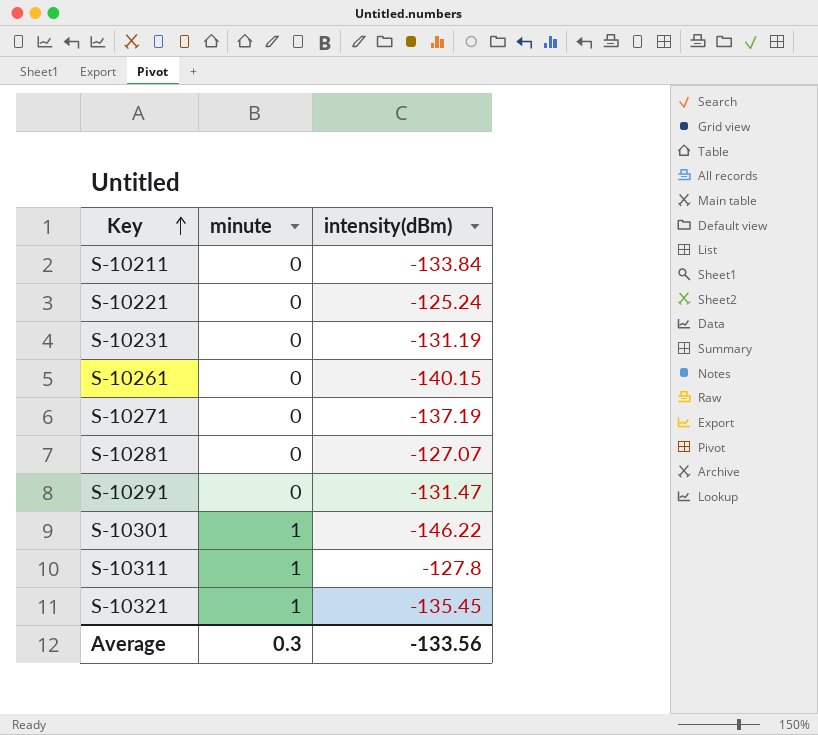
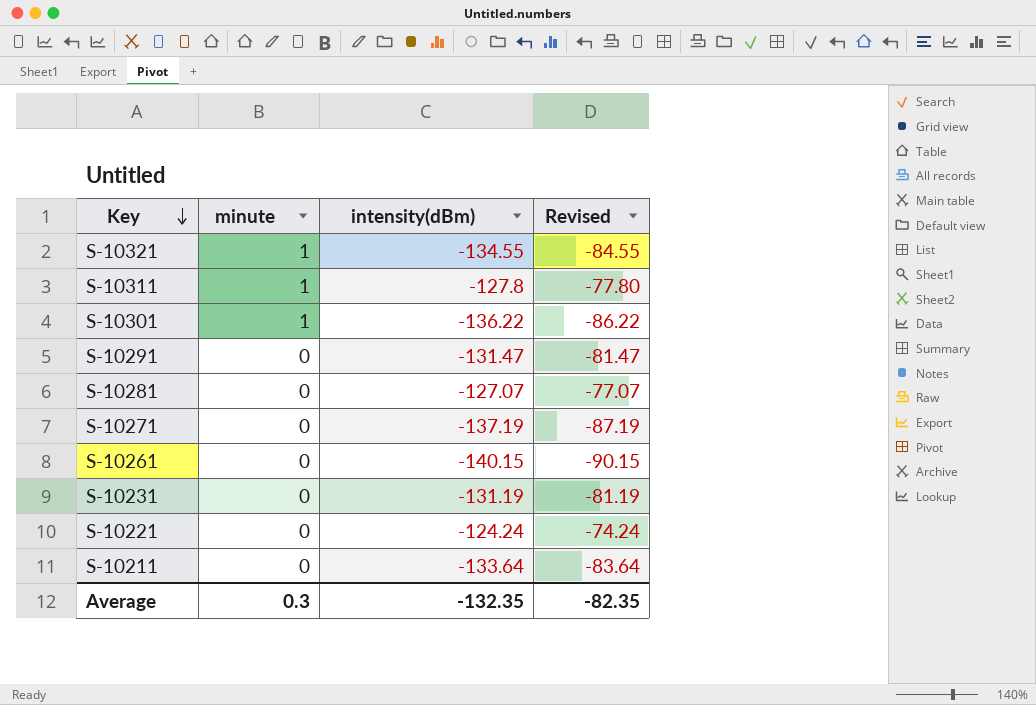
row order: Key ascending -> Key descending
column Revised | formula: none -> [intensity(dBm)] + 50
S-10321 | intensity(dBm): -135.45 -> -134.55
S-10301 | intensity(dBm): -146.22 -> -136.22
S-10221 | intensity(dBm): -125.24 -> -124.24
S-10211 | intensity(dBm): -133.84 -> -133.64
Average | intensity(dBm): -133.56 -> -132.35

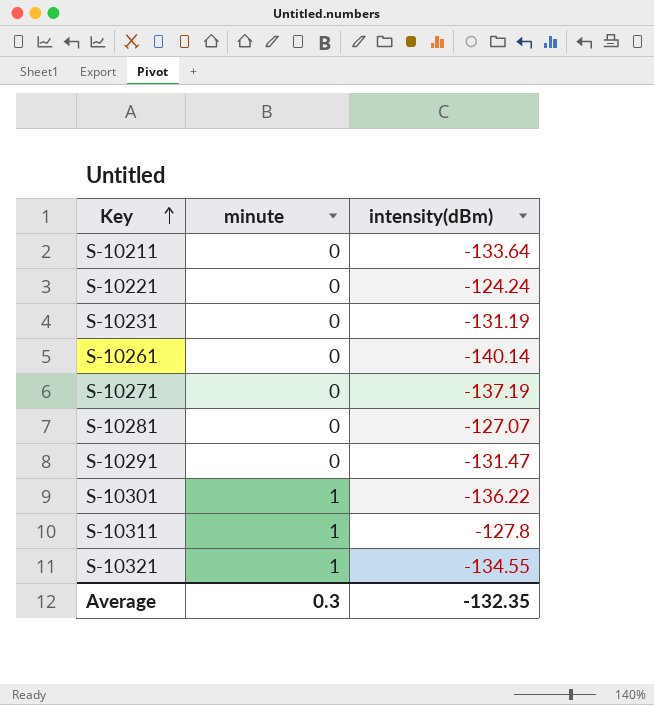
row order: Key descending -> Key ascending
column Revised | formula: [intensity(dBm)] + 50 -> none
S-10261 | intensity(dBm): -140.15 -> -140.14

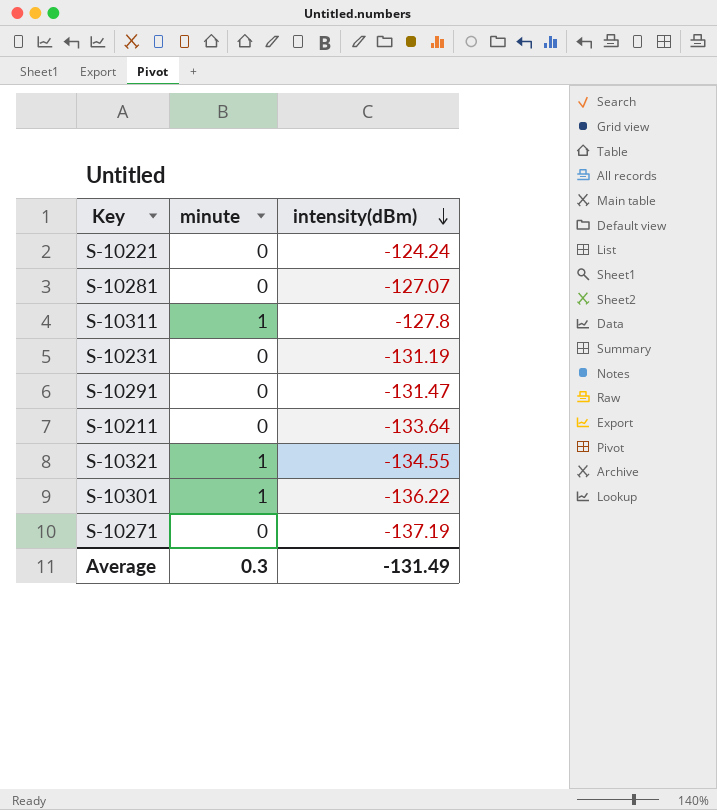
row order: Key ascending -> intensity(dBm) descending
row S-10261: 0 | -140.14 -> none
Average | intensity(dBm): -132.35 -> -131.49

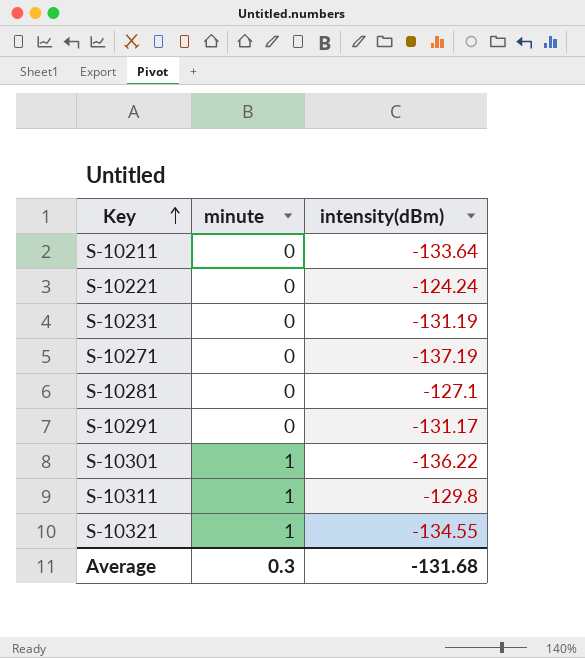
row order: intensity(dBm) descending -> Key ascending
S-10281 | intensity(dBm): -127.07 -> -127.1
S-10291 | intensity(dBm): -131.47 -> -131.17
S-10311 | intensity(dBm): -127.8 -> -129.8
Average | intensity(dBm): -131.49 -> -131.68

